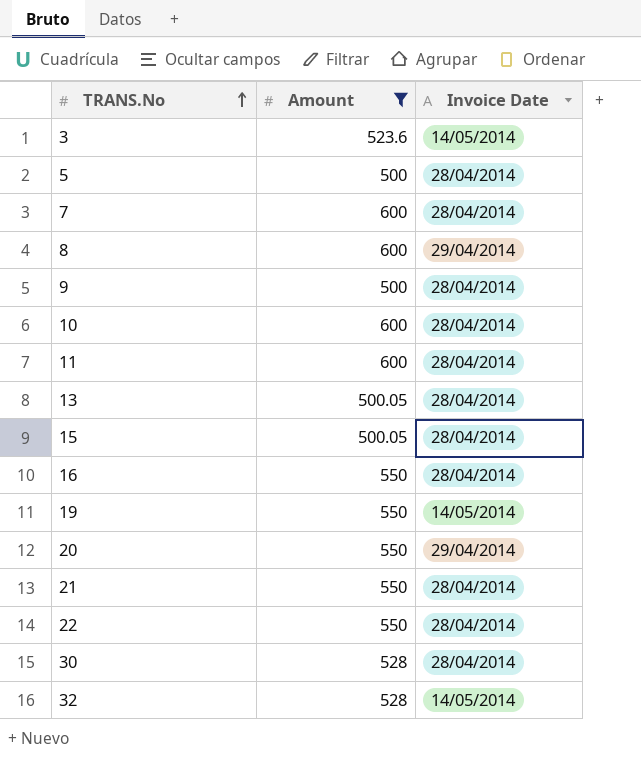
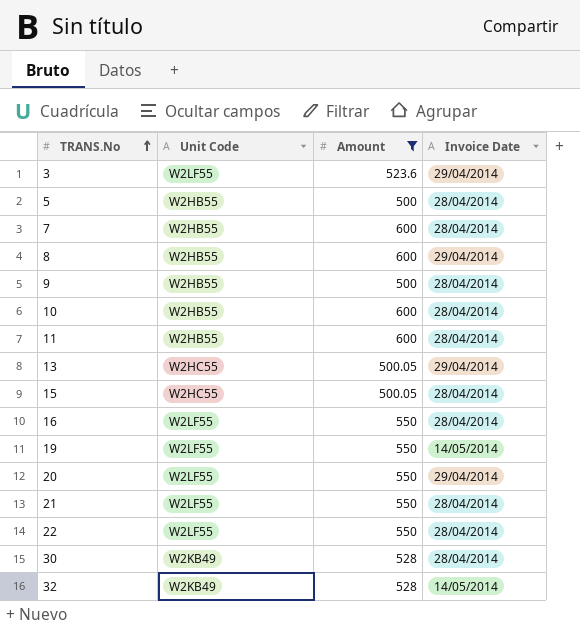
column Unit Code | position: none -> 2
3 | Invoice Date: 14/05/2014 -> 29/04/2014
13 | Invoice Date: 28/04/2014 -> 29/04/2014

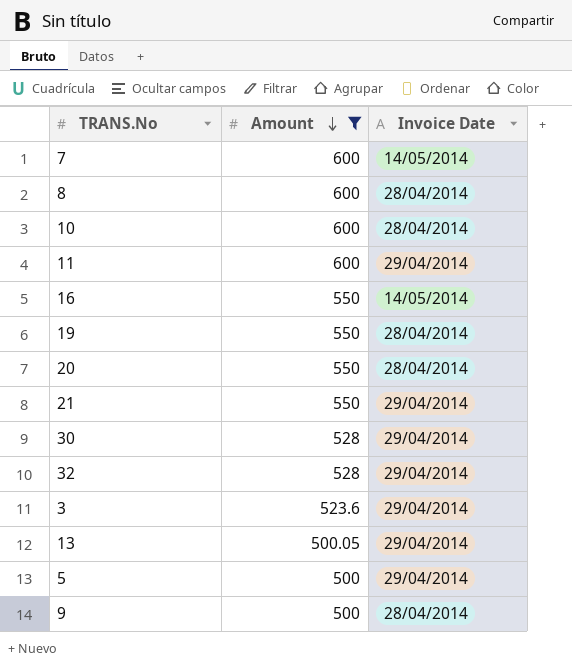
row order: TRANS.No ascending -> Amount descending
column Unit Code | position: 2 -> none
row 15: W2HC55 | 500.05 | 28/04/2014 -> none
row 22: W2LF55 | 550 | 28/04/2014 -> none
7 | Invoice Date: 28/04/2014 -> 14/05/2014
8 | Invoice Date: 29/04/2014 -> 28/04/2014
11 | Invoice Date: 28/04/2014 -> 29/04/2014
16 | Invoice Date: 28/04/2014 -> 14/05/2014
19 | Invoice Date: 14/05/2014 -> 28/04/2014
20 | Invoice Date: 29/04/2014 -> 28/04/2014
21 | Invoice Date: 28/04/2014 -> 29/04/2014
30 | Invoice Date: 28/04/2014 -> 29/04/2014
32 | Invoice Date: 14/05/2014 -> 29/04/2014
5 | Invoice Date: 28/04/2014 -> 29/04/2014

